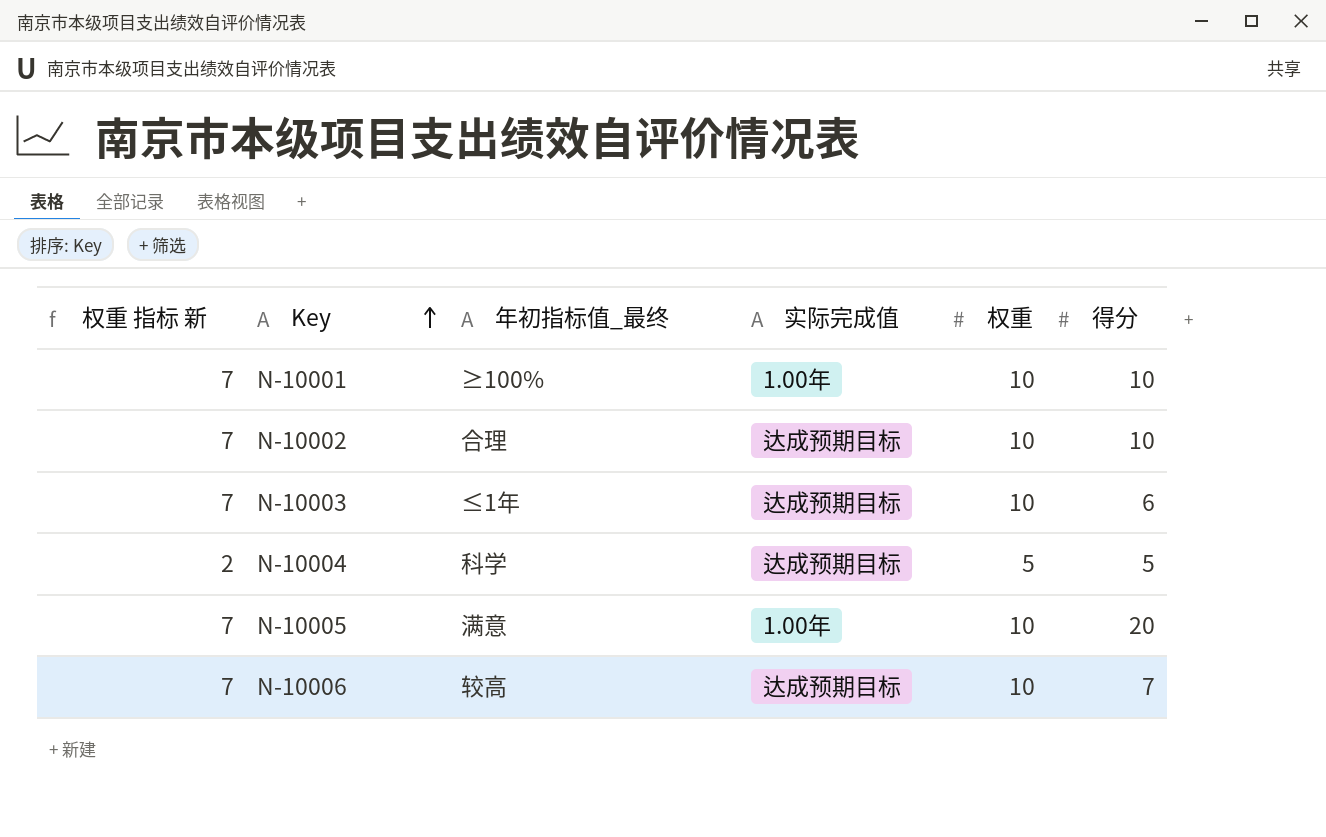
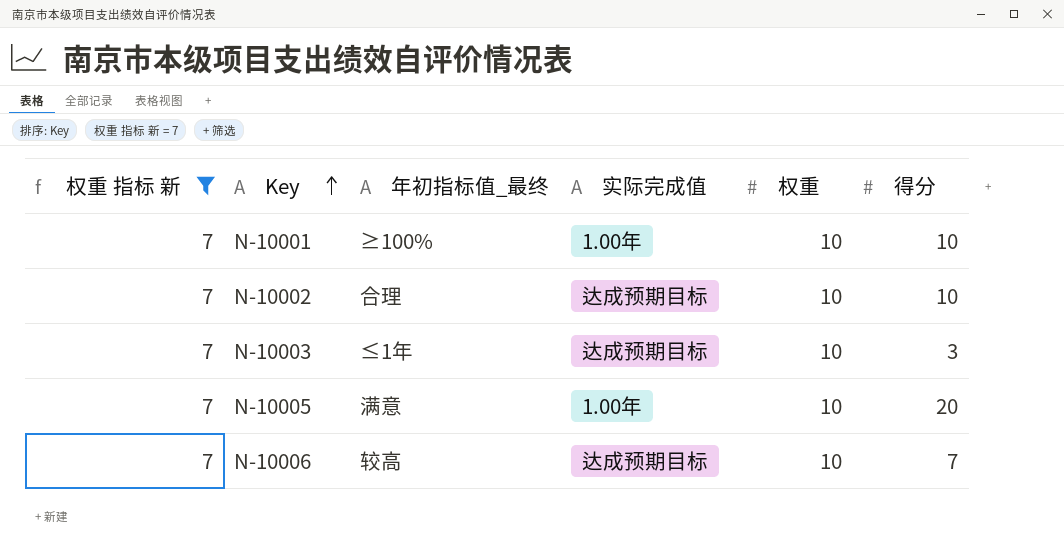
filter: none -> 权重 指标 新 = 7
N-10003 | 得分: 6 -> 3

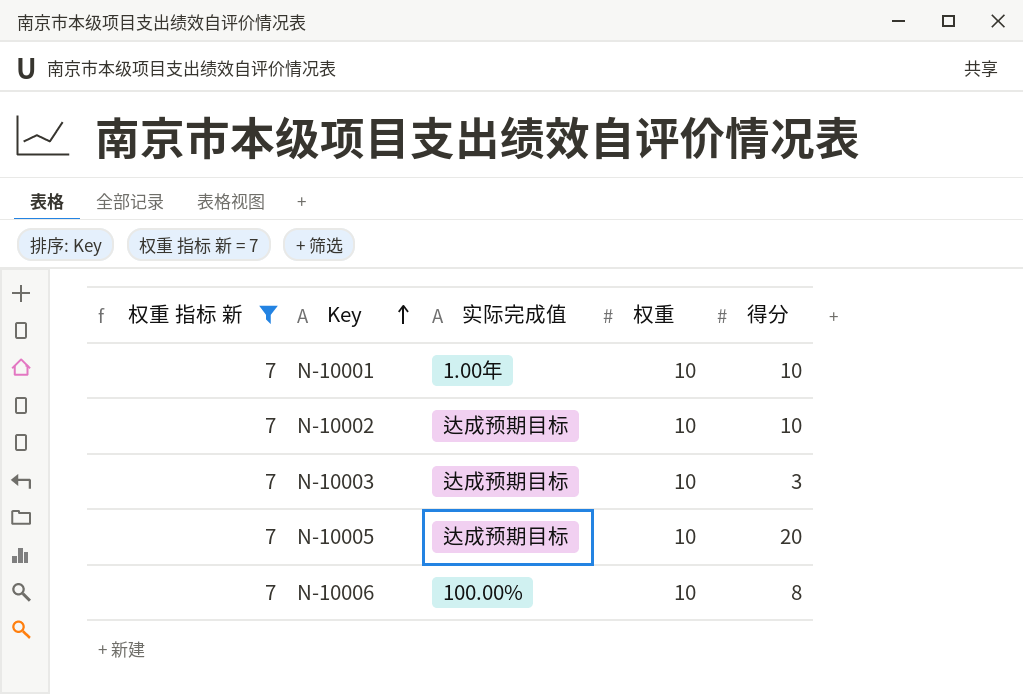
column 年初指标值_最终 | position: 3 -> none
N-10005 | 实际完成值: 1.00年 -> 达成预期目标
N-10006 | 实际完成值: 达成预期目标 -> 100.00%
N-10006 | 得分: 7 -> 8

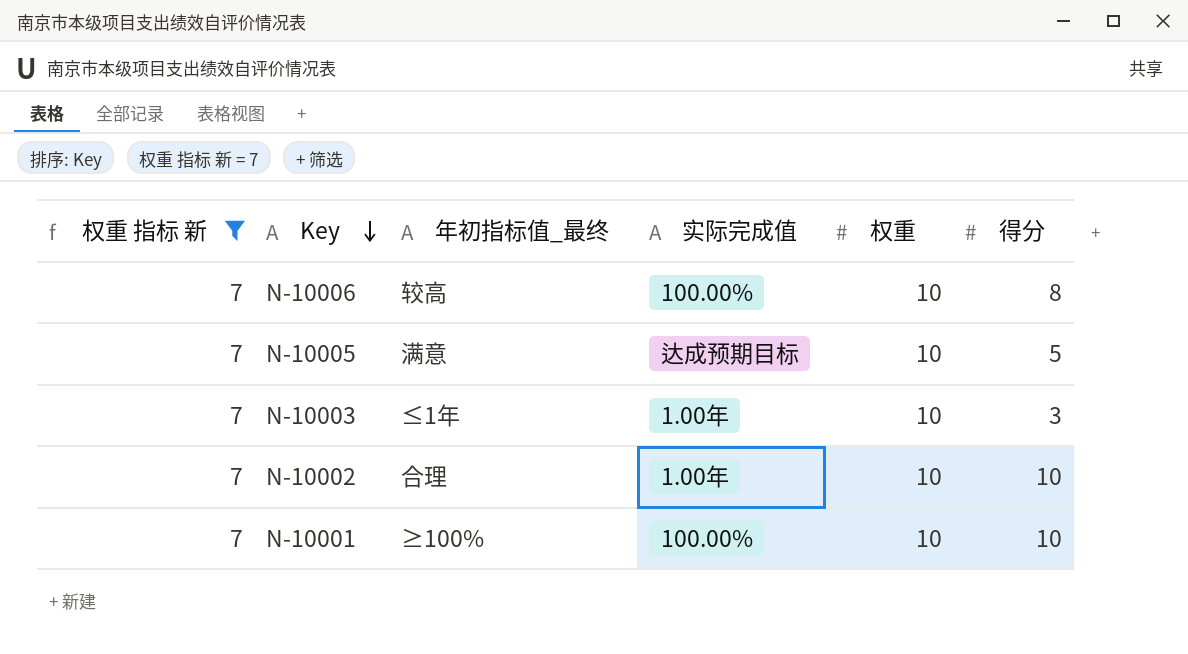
row order: Key ascending -> Key descending
column 年初指标值_最终 | position: none -> 3
N-10005 | 得分: 20 -> 5
N-10003 | 实际完成值: 达成预期目标 -> 1.00年
N-10002 | 实际完成值: 达成预期目标 -> 1.00年
N-10001 | 实际完成值: 1.00年 -> 100.00%

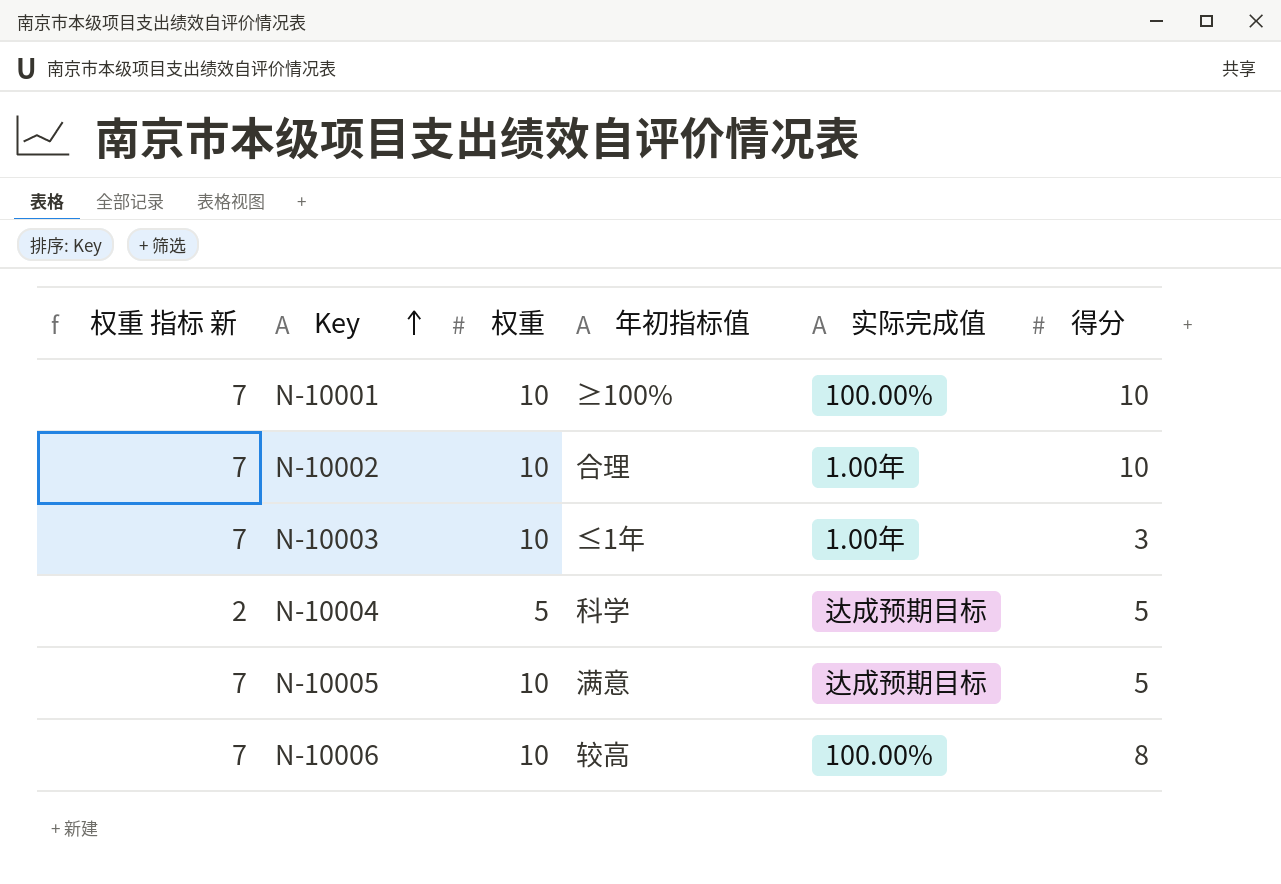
filter: 权重 指标 新 = 7 -> none
row order: Key descending -> Key ascending
column 权重 | position: 5 -> 3
column name: 年初指标值_最终 -> 年初指标值

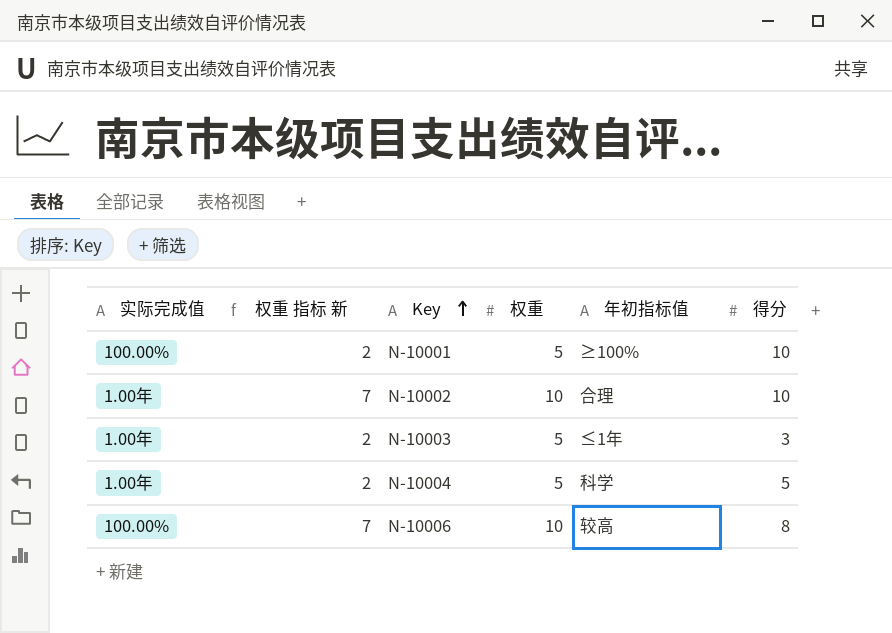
column 实际完成值 | position: 5 -> 1
row N-10005: 7 | 10 | 满意 | 达成预期目标 | 5 -> none
N-10001 | 权重 指标 新: 7 -> 2
N-10001 | 权重: 10 -> 5
N-10003 | 权重 指标 新: 7 -> 2
N-10003 | 权重: 10 -> 5
N-10004 | 实际完成值: 达成预期目标 -> 1.00年

